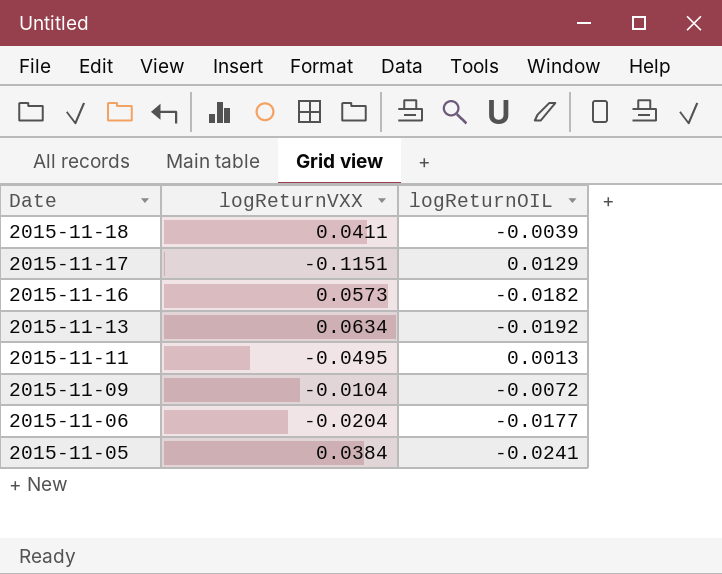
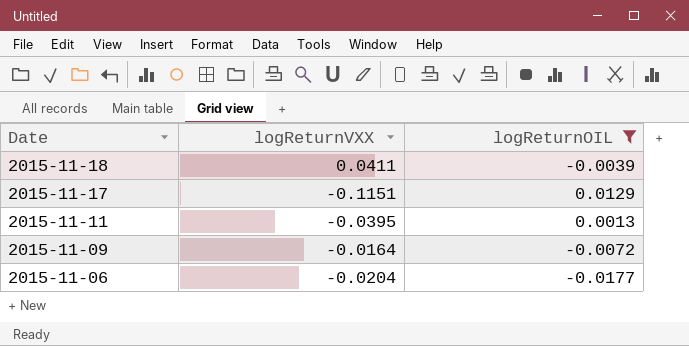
filter: none -> logReturnOIL >= -0.0177
2015-11-11 | logReturnVXX: -0.0495 -> -0.0395
2015-11-09 | logReturnVXX: -0.0104 -> -0.0164

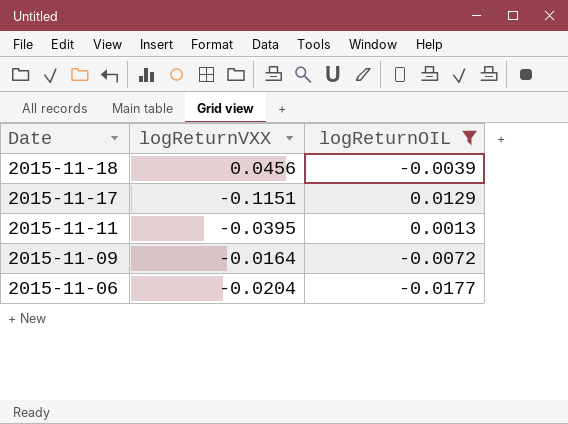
2015-11-18 | logReturnVXX: 0.0411 -> 0.0456

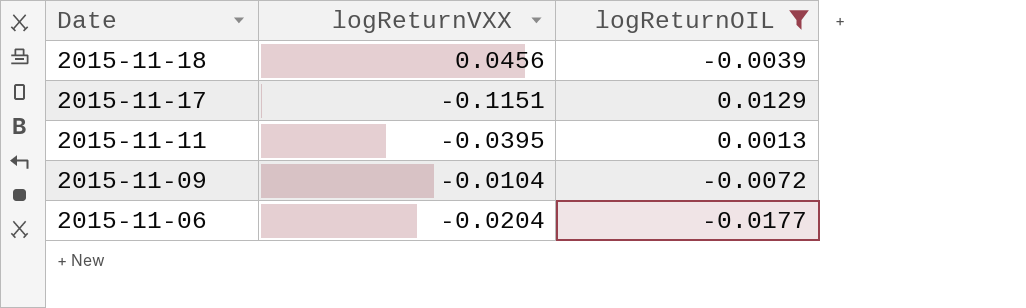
2015-11-09 | logReturnVXX: -0.0164 -> -0.0104

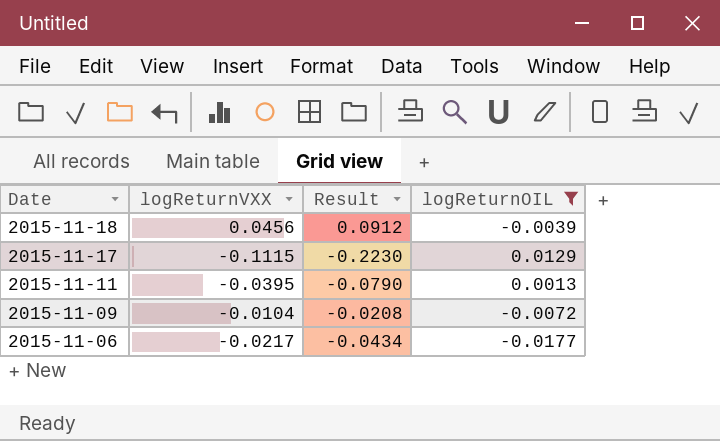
column Result | formula: none -> [logReturnVXX] * 2
2015-11-17 | logReturnVXX: -0.1151 -> -0.1115
2015-11-06 | logReturnVXX: -0.0204 -> -0.0217

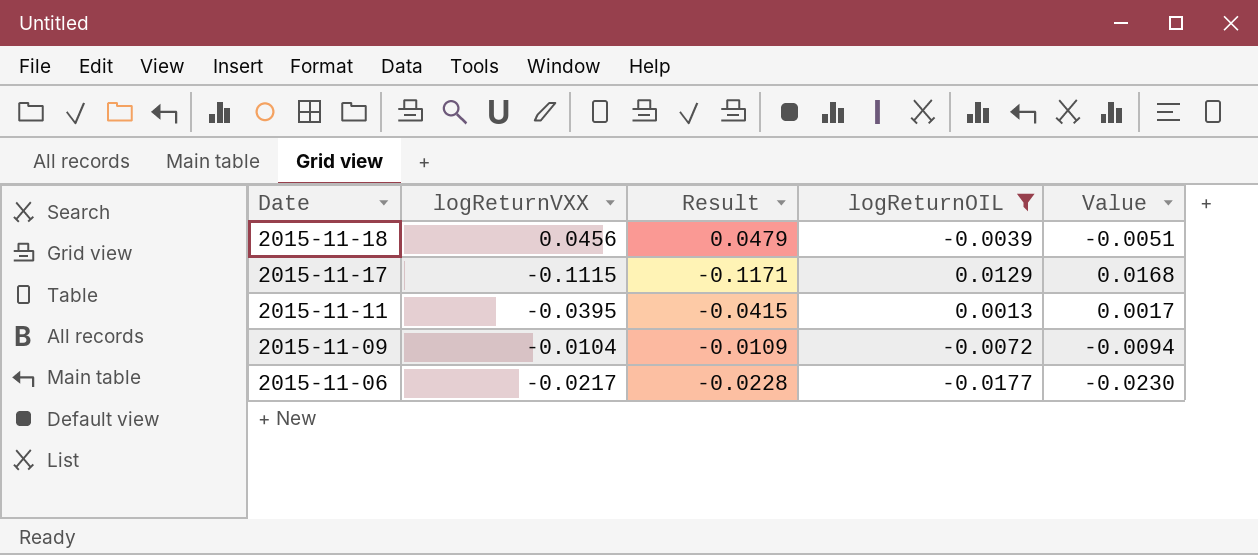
column Result | formula: [logReturnVXX] * 2 -> [logReturnVXX] * 1.05
column Value | formula: none -> [logReturnOIL] * 1.3

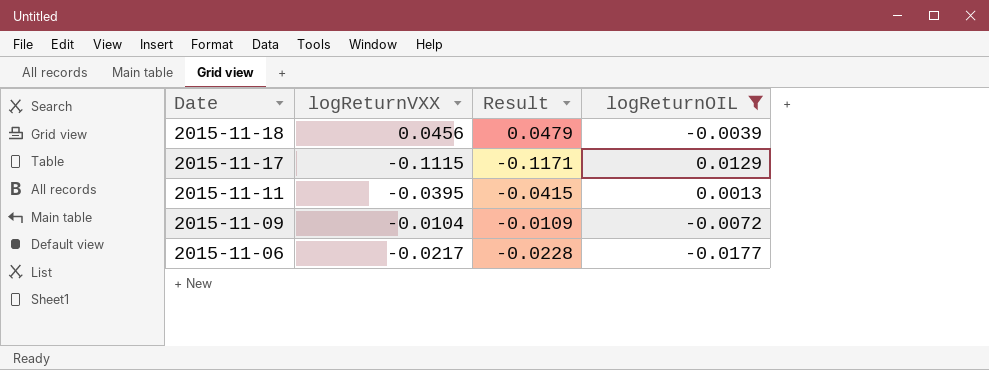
column Value | formula: [logReturnOIL] * 1.3 -> none

